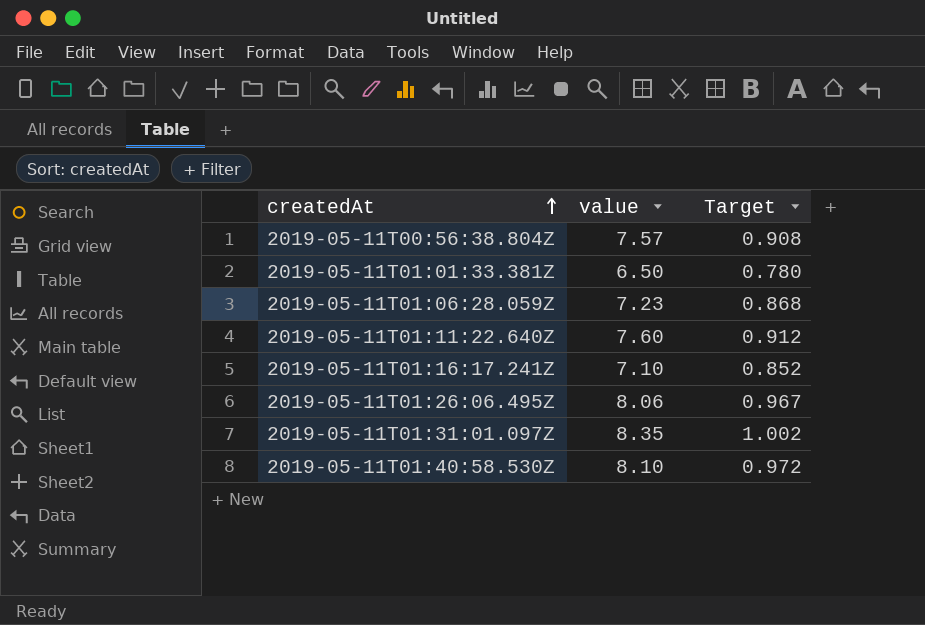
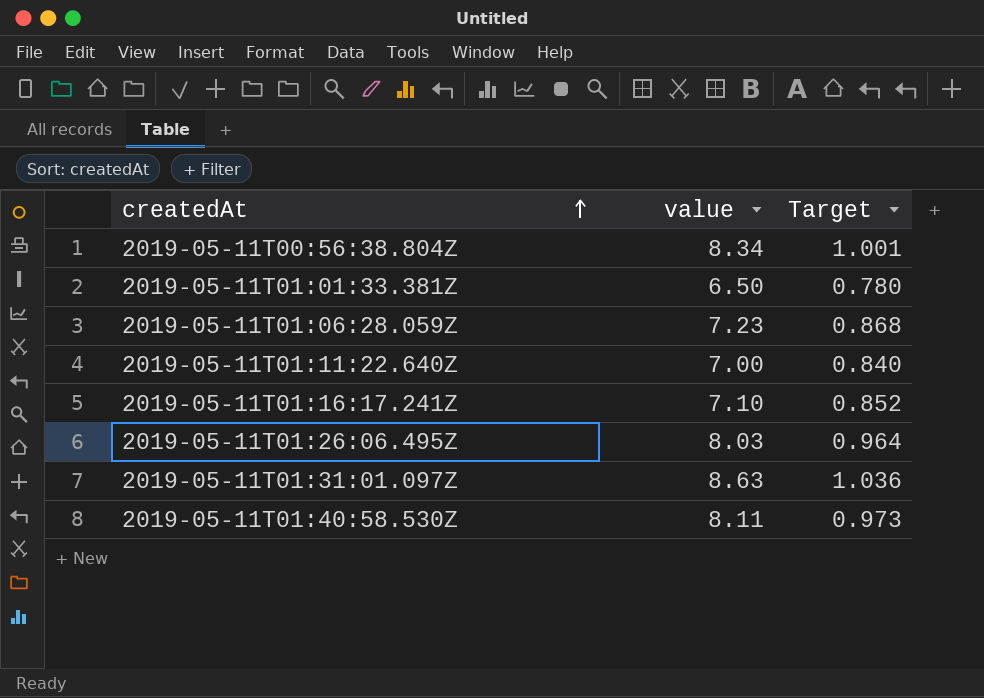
2019-05-11T00:56:38.804Z | value: 7.57 -> 8.34
2019-05-11T00:56:38.804Z | Target: 0.908 -> 1.001
2019-05-11T01:11:22.640Z | value: 7.60 -> 7.00
2019-05-11T01:11:22.640Z | Target: 0.912 -> 0.840
2019-05-11T01:26:06.495Z | value: 8.06 -> 8.03
2019-05-11T01:26:06.495Z | Target: 0.967 -> 0.964
2019-05-11T01:31:01.097Z | value: 8.35 -> 8.63
2019-05-11T01:31:01.097Z | Target: 1.002 -> 1.036
2019-05-11T01:40:58.530Z | value: 8.10 -> 8.11
2019-05-11T01:40:58.530Z | Target: 0.972 -> 0.973

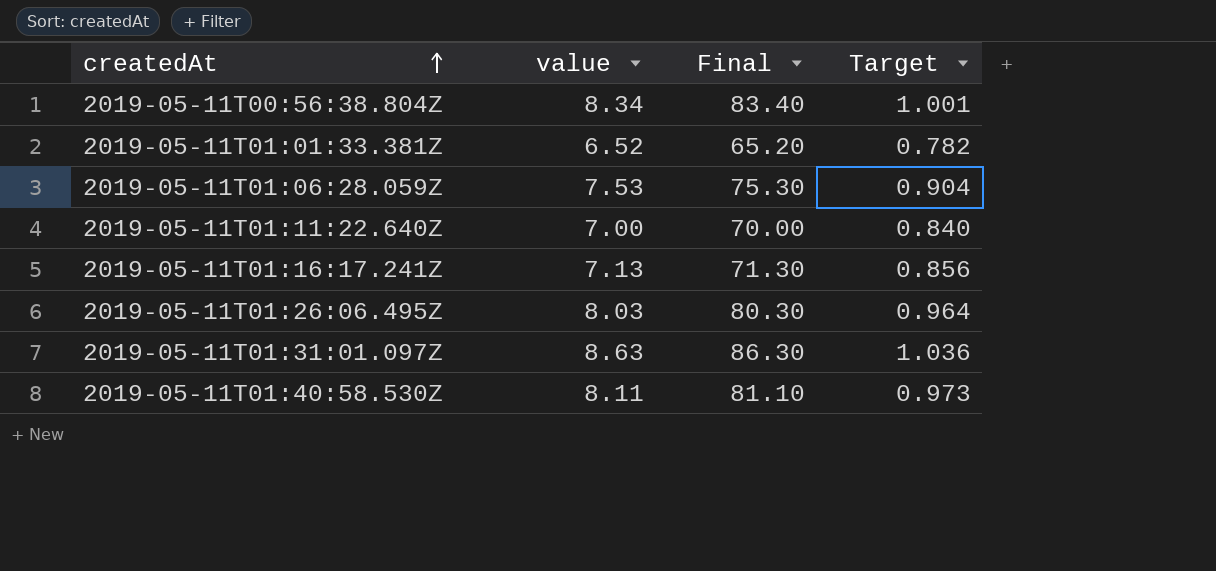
column Final | formula: none -> [value] * 10
2019-05-11T01:01:33.381Z | value: 6.50 -> 6.52
2019-05-11T01:01:33.381Z | Target: 0.780 -> 0.782
2019-05-11T01:06:28.059Z | value: 7.23 -> 7.53
2019-05-11T01:06:28.059Z | Target: 0.868 -> 0.904
2019-05-11T01:16:17.241Z | value: 7.10 -> 7.13
2019-05-11T01:16:17.241Z | Target: 0.852 -> 0.856

